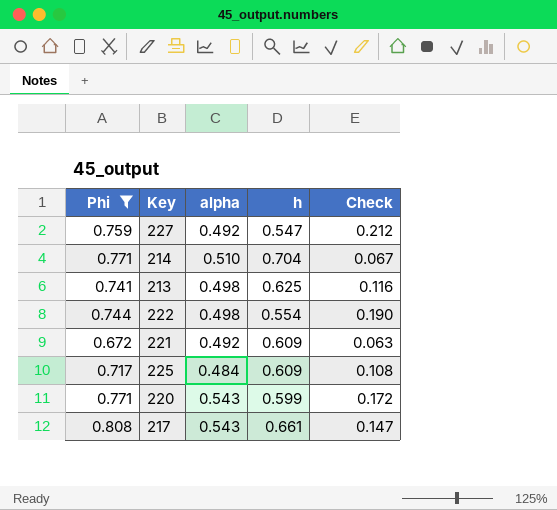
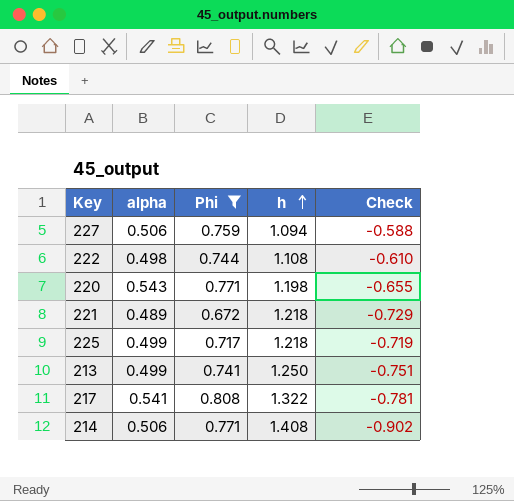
row order: none -> h ascending
column Phi | position: 1 -> 3
column Check | formula: [Phi] - [h] -> [alpha] - [h]
227 | alpha: 0.492 -> 0.506
227 | h: 0.547 -> 1.094
222 | h: 0.554 -> 1.108
220 | h: 0.599 -> 1.198
221 | alpha: 0.492 -> 0.489
221 | h: 0.609 -> 1.218
225 | alpha: 0.484 -> 0.499
225 | h: 0.609 -> 1.218
213 | alpha: 0.498 -> 0.499
213 | h: 0.625 -> 1.250
217 | alpha: 0.543 -> 0.541
217 | h: 0.661 -> 1.322
214 | alpha: 0.510 -> 0.506
214 | h: 0.704 -> 1.408

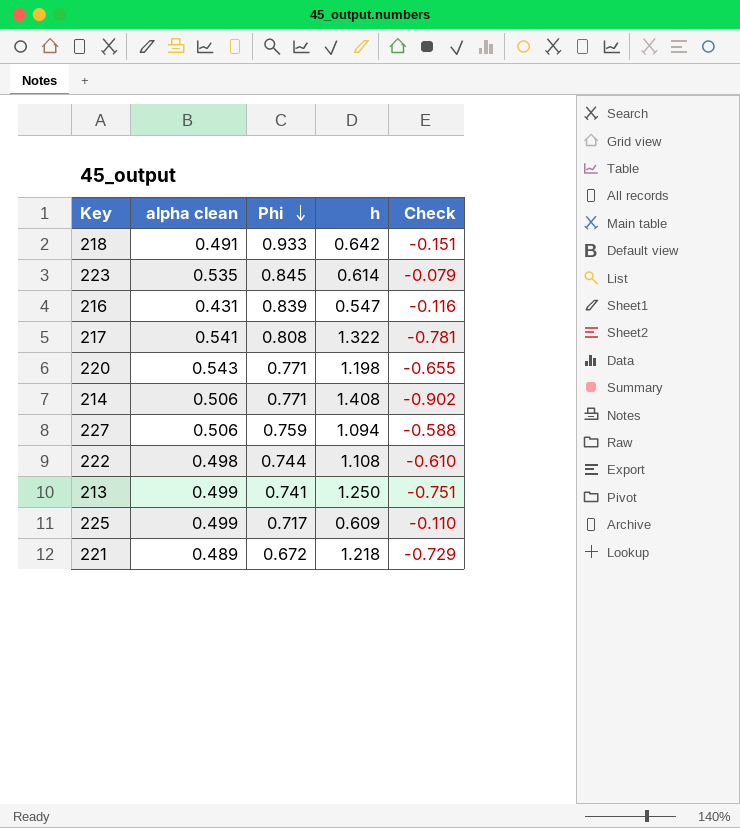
filter: Phi <= 0.808 -> none
row order: h ascending -> Phi descending
column name: alpha -> alpha clean
225 | h: 1.218 -> 0.609
225 | Check: -0.719 -> -0.110

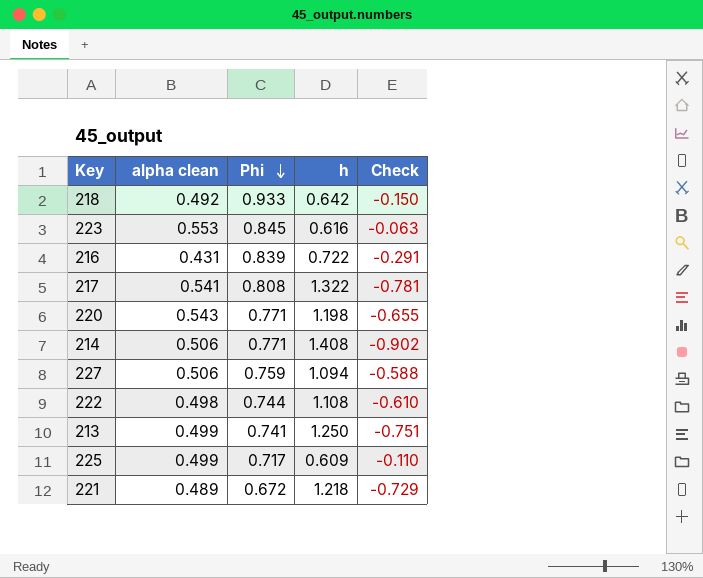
218 | alpha clean: 0.491 -> 0.492
218 | Check: -0.151 -> -0.150
223 | alpha clean: 0.535 -> 0.553
223 | h: 0.614 -> 0.616
223 | Check: -0.079 -> -0.063
216 | h: 0.547 -> 0.722
216 | Check: -0.116 -> -0.291

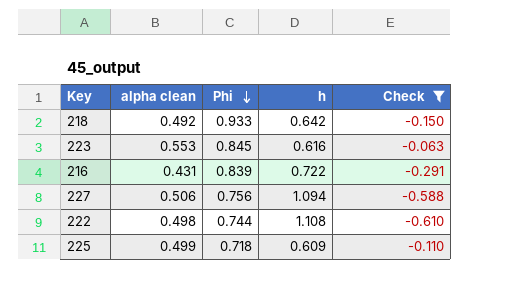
filter: none -> Check >= -0.610
227 | Phi: 0.759 -> 0.756
225 | Phi: 0.717 -> 0.718

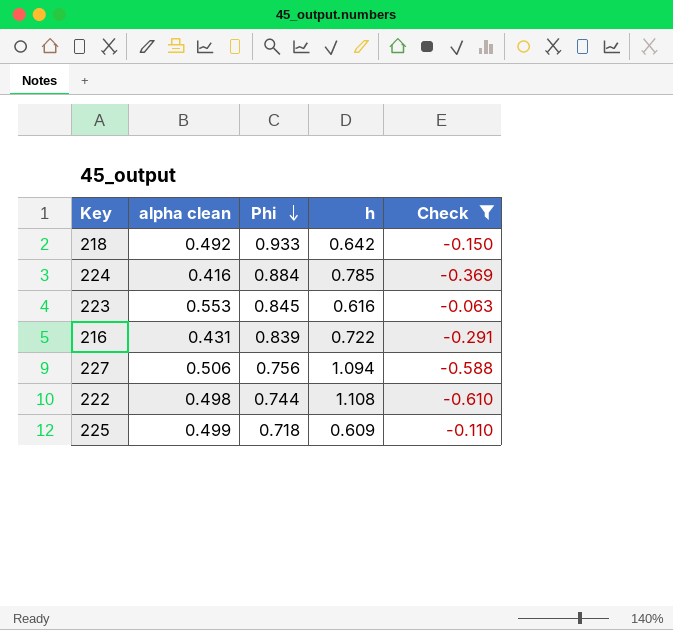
row 224: none -> 0.416 | 0.884 | 0.785 | -0.369

